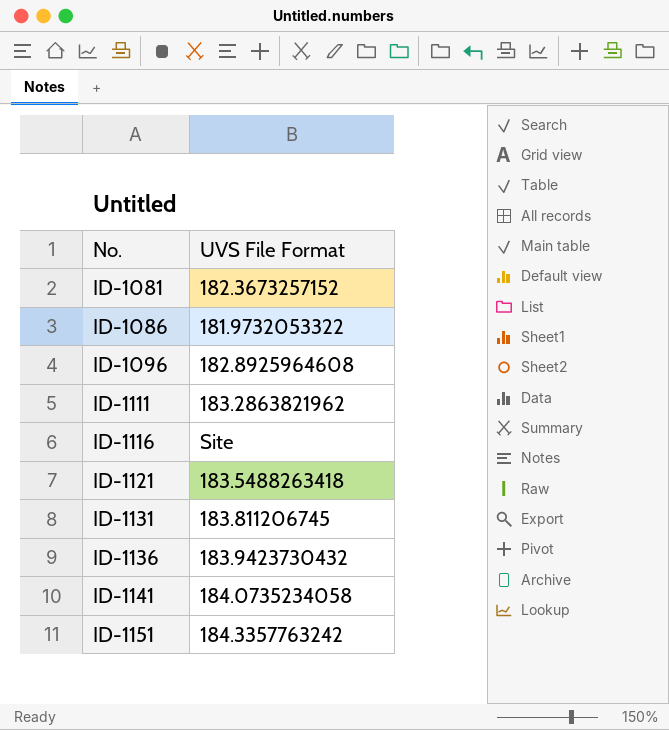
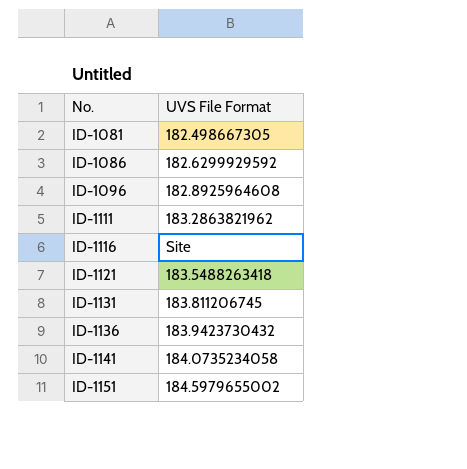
ID-1081 | UVS File Format: 182.3673257152 -> 182.498667305
ID-1086 | UVS File Format: 181.9732053322 -> 182.6299929592
ID-1151 | UVS File Format: 184.3357763242 -> 184.5979655002

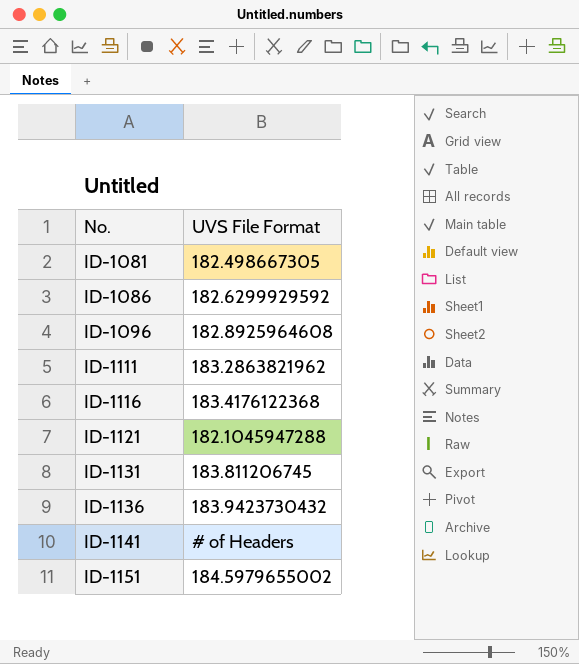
ID-1116 | UVS File Format: Site -> 183.4176122368
ID-1121 | UVS File Format: 183.5488263418 -> 182.1045947288
ID-1141 | UVS File Format: 184.0735234058 -> # of Headers

